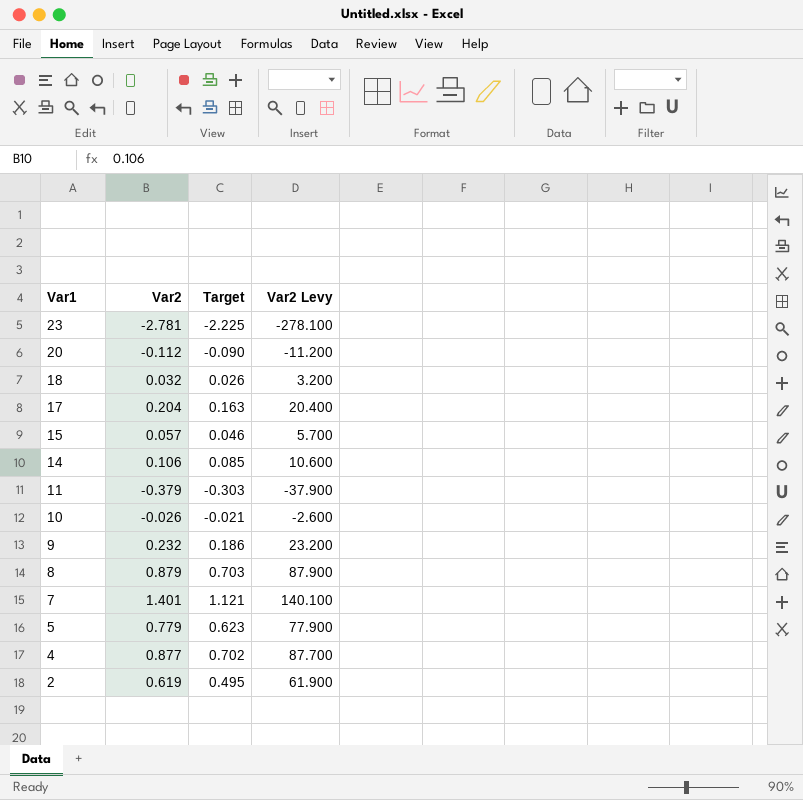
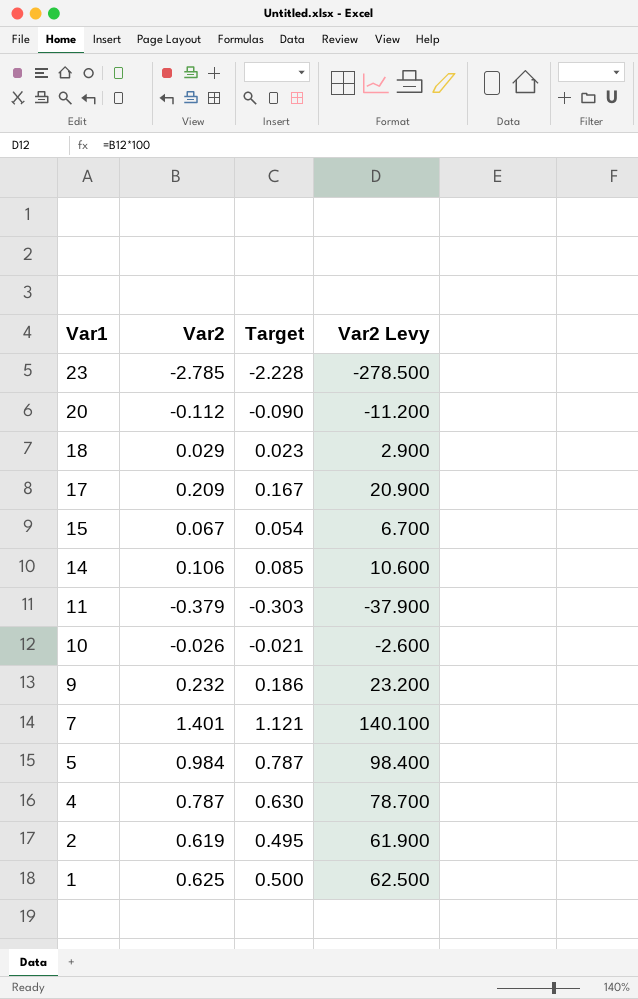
row 8: 0.879 | 0.703 | 87.900 -> none
23 | Var2: -2.781 -> -2.785
23 | Target: -2.225 -> -2.228
23 | Var2 Levy: -278.100 -> -278.500
18 | Var2: 0.032 -> 0.029
18 | Target: 0.026 -> 0.023
18 | Var2 Levy: 3.200 -> 2.900
17 | Var2: 0.204 -> 0.209
17 | Target: 0.163 -> 0.167
17 | Var2 Levy: 20.400 -> 20.900
15 | Var2: 0.057 -> 0.067
15 | Target: 0.046 -> 0.054
15 | Var2 Levy: 5.700 -> 6.700
5 | Var2: 0.779 -> 0.984
5 | Target: 0.623 -> 0.787
5 | Var2 Levy: 77.900 -> 98.400
4 | Var2: 0.877 -> 0.787
4 | Target: 0.702 -> 0.630
4 | Var2 Levy: 87.700 -> 78.700
row 1: none -> 0.625 | 0.500 | 62.500

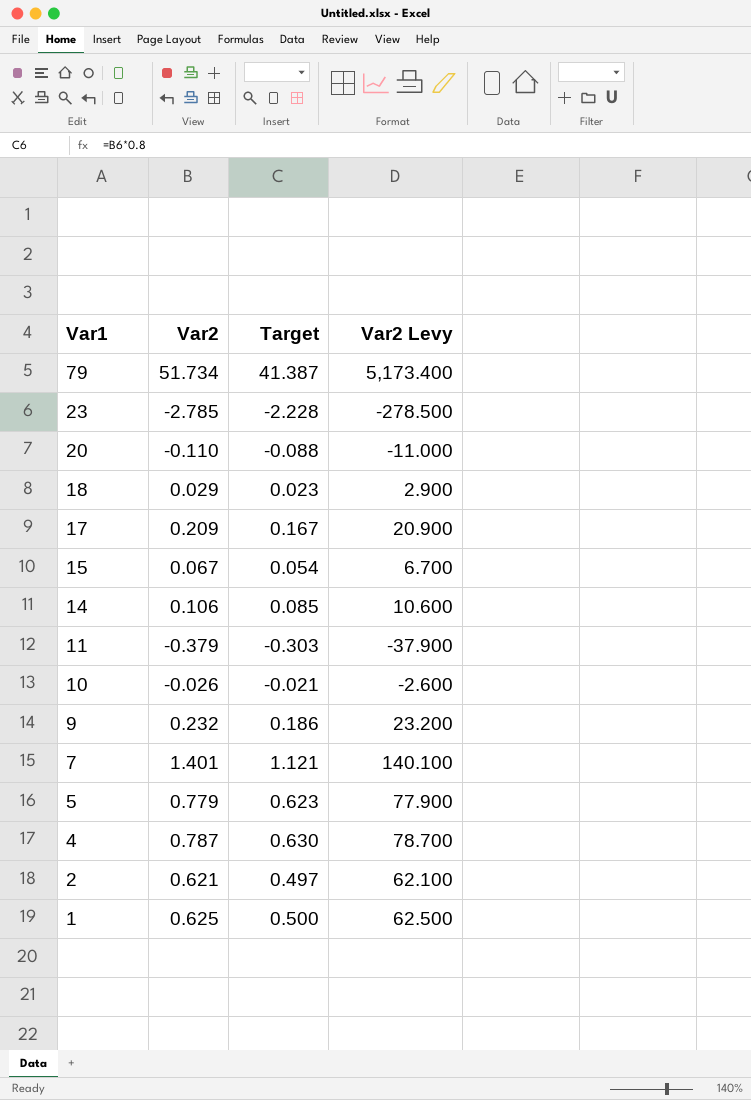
row 79: none -> 51.734 | 41.387 | 5,173.400
20 | Var2: -0.112 -> -0.110
20 | Target: -0.090 -> -0.088
20 | Var2 Levy: -11.200 -> -11.000
5 | Var2: 0.984 -> 0.779
5 | Target: 0.787 -> 0.623
5 | Var2 Levy: 98.400 -> 77.900
2 | Var2: 0.619 -> 0.621
2 | Target: 0.495 -> 0.497
2 | Var2 Levy: 61.900 -> 62.100

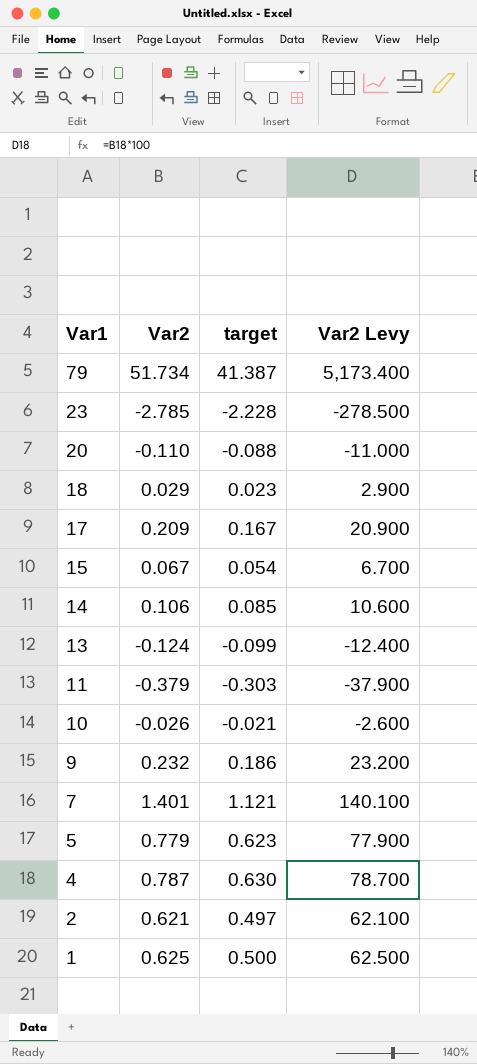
column name: Target -> target
row 13: none -> -0.124 | -0.099 | -12.400

